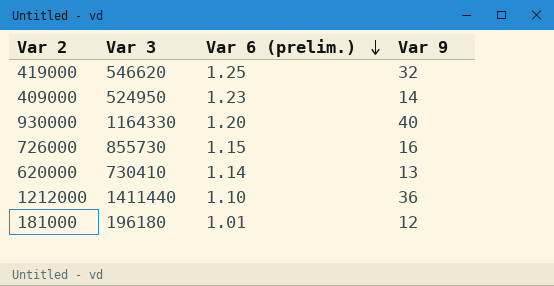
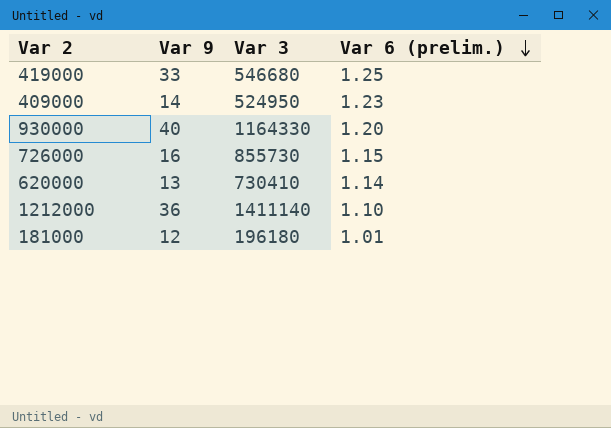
column Var 9 | position: 4 -> 2
419000 | Var 9: 32 -> 33
419000 | Var 3: 546620 -> 546680
1212000 | Var 3: 1411440 -> 1411140

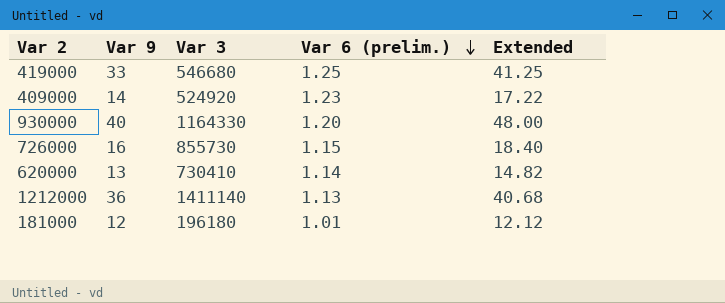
column Extended | formula: none -> [Var 9] * [Var 6 (prelim.)]
409000 | Var 3: 524950 -> 524920
1212000 | Var 6 (prelim.): 1.10 -> 1.13

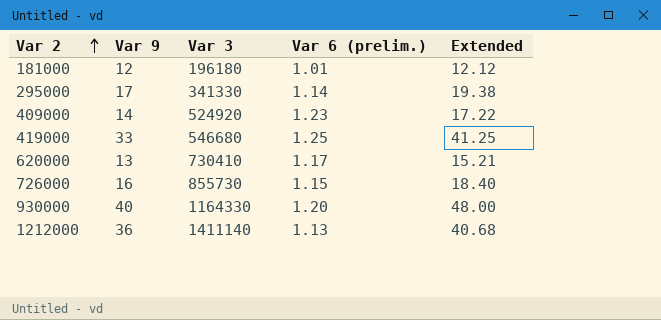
row order: Var 6 (prelim.) descending -> Var 2 ascending
row 295000: none -> 17 | 341330 | 1.14 | 19.38
620000 | Var 6 (prelim.): 1.14 -> 1.17
620000 | Extended: 14.82 -> 15.21

